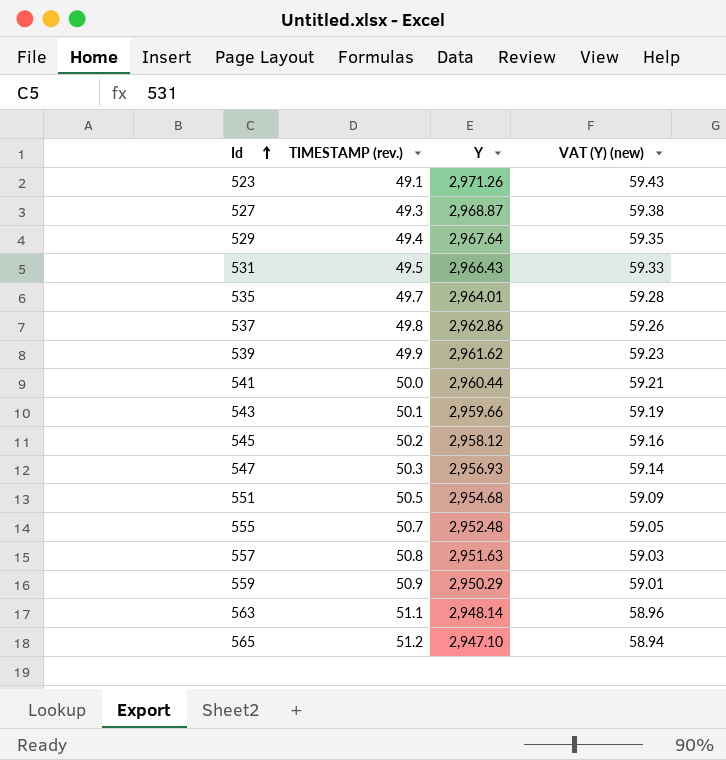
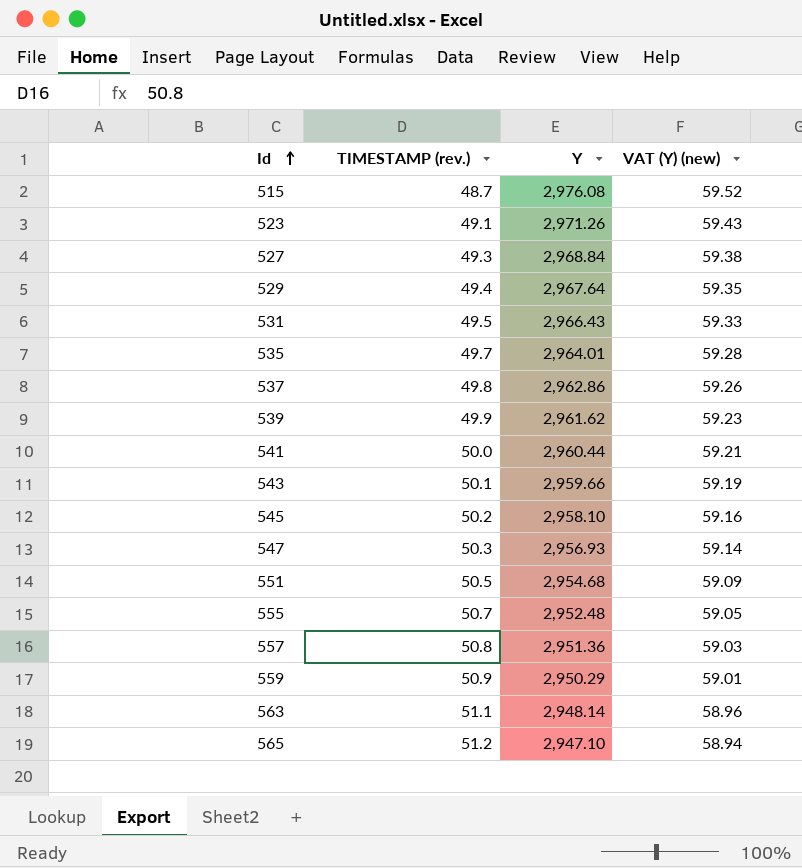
row 515: none -> 48.7 | 2,976.08 | 59.52
527 | Y: 2,968.87 -> 2,968.84
545 | Y: 2,958.12 -> 2,958.10
557 | Y: 2,951.63 -> 2,951.36

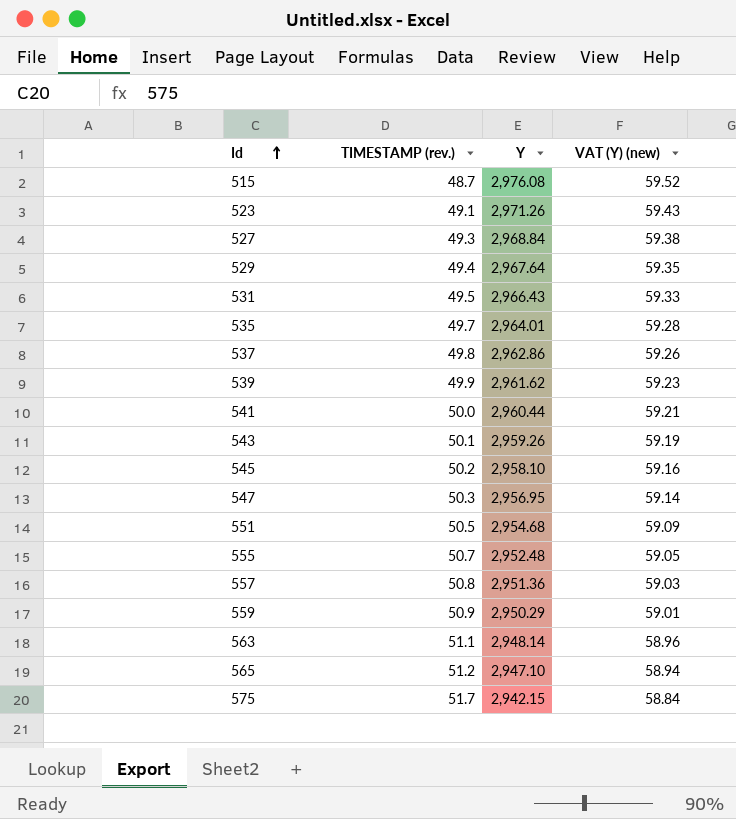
543 | Y: 2,959.66 -> 2,959.26
547 | Y: 2,956.93 -> 2,956.95
row 575: none -> 51.7 | 2,942.15 | 58.84

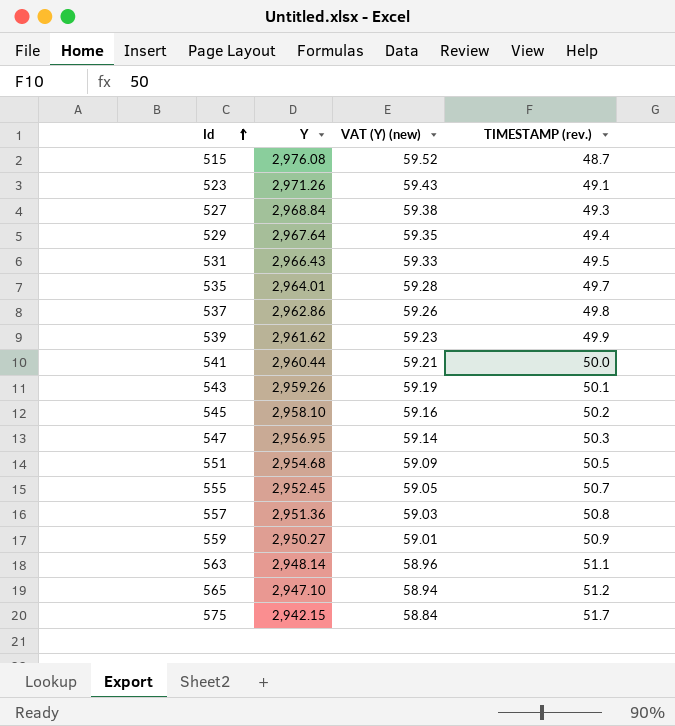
column TIMESTAMP (rev.) | position: 2 -> 4
555 | Y: 2,952.48 -> 2,952.45
559 | Y: 2,950.29 -> 2,950.27

